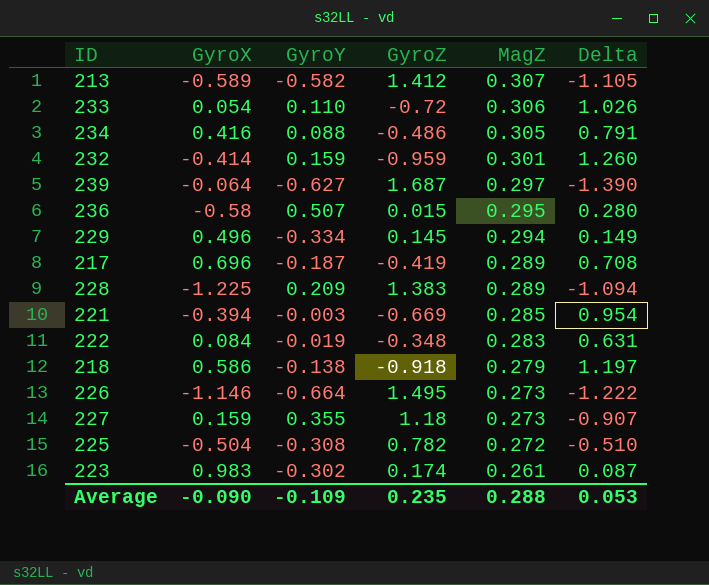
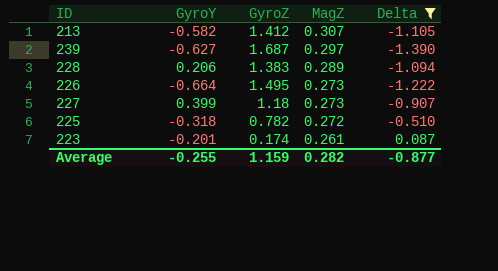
filter: none -> Delta <= 0.087
column GyroX | position: 2 -> none
228 | GyroY: 0.209 -> 0.206
227 | GyroY: 0.355 -> 0.399
225 | GyroY: -0.308 -> -0.318
223 | GyroY: -0.302 -> -0.201
Average | GyroY: -0.109 -> -0.255
Average | GyroZ: 0.235 -> 1.159
Average | MagZ: 0.288 -> 0.282
Average | Delta: 0.053 -> -0.877

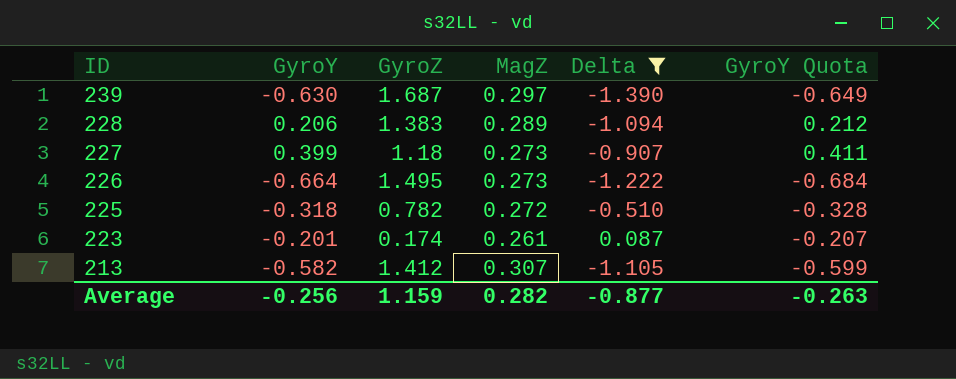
row order: MagZ descending -> ID descending
column GyroY Quota | formula: none -> [GyroY] * 1.03
239 | GyroY: -0.627 -> -0.630
Average | GyroY: -0.255 -> -0.256

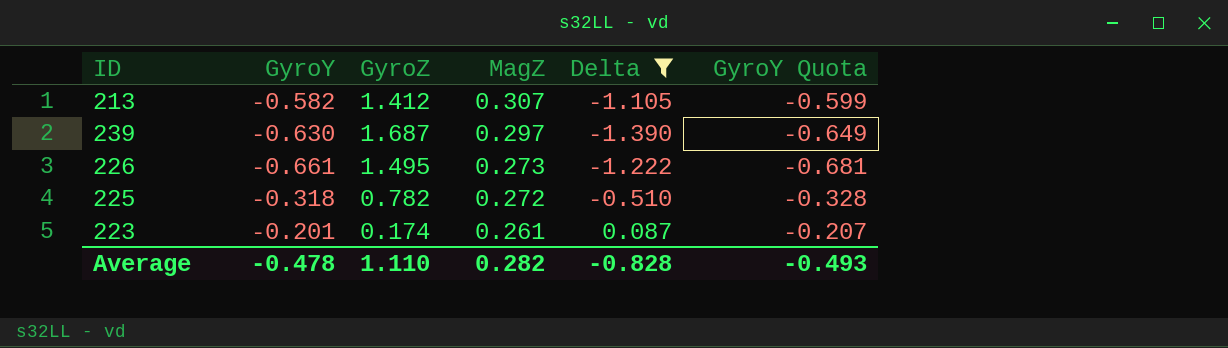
row order: ID descending -> MagZ descending
row 228: 0.206 | 1.383 | 0.289 | -1.094 | 0.212 -> none
row 227: 0.399 | 1.18 | 0.273 | -0.907 | 0.411 -> none
226 | GyroY: -0.664 -> -0.661
226 | GyroY Quota: -0.684 -> -0.681
Average | GyroY: -0.256 -> -0.478
Average | GyroZ: 1.159 -> 1.110
Average | Delta: -0.877 -> -0.828
Average | GyroY Quota: -0.263 -> -0.493

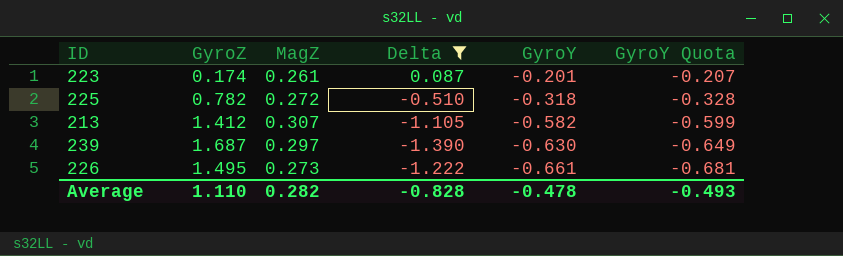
row order: MagZ descending -> GyroY descending
column GyroY | position: 2 -> 5

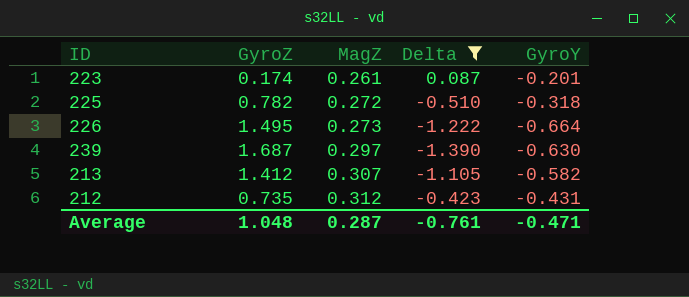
row order: GyroY descending -> MagZ ascending
column GyroY Quota | formula: [GyroY] * 1.03 -> none
226 | GyroY: -0.661 -> -0.664
row 212: none -> 0.735 | 0.312 | -0.423 | -0.431
Average | GyroZ: 1.110 -> 1.048
Average | MagZ: 0.282 -> 0.287
Average | Delta: -0.828 -> -0.761
Average | GyroY: -0.478 -> -0.471

